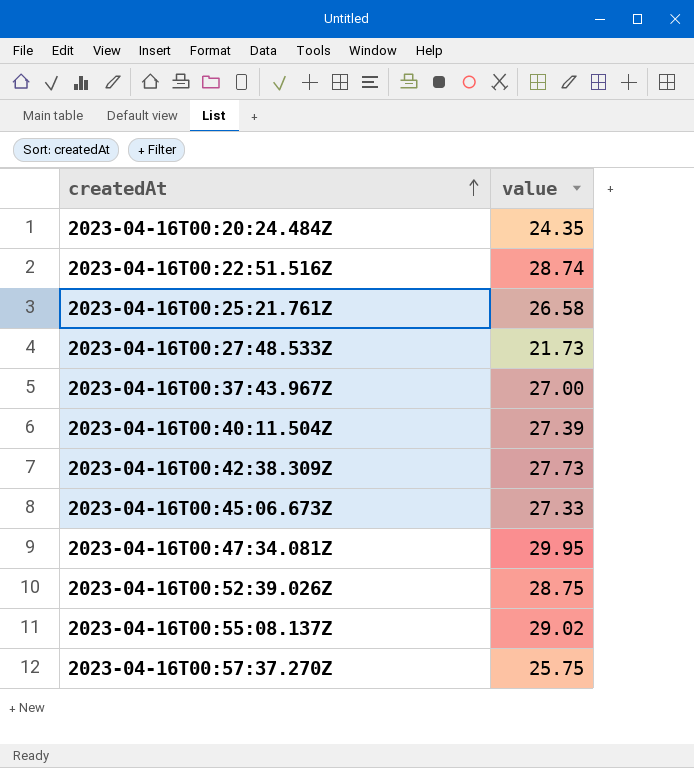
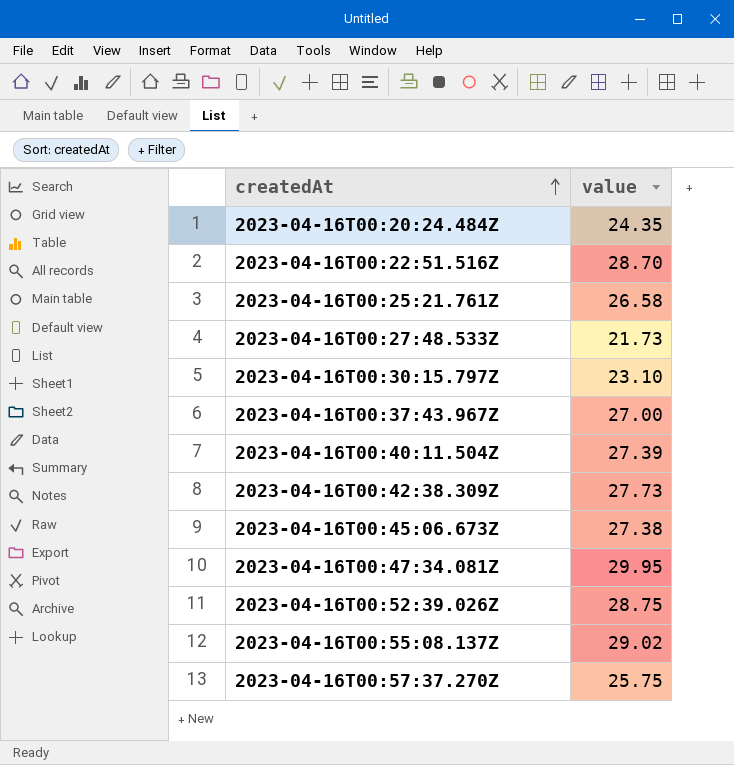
2023-04-16T00:22:51.516Z | value: 28.74 -> 28.70
row 2023-04-16T00:30:15.797Z: none -> 23.10
2023-04-16T00:45:06.673Z | value: 27.33 -> 27.38

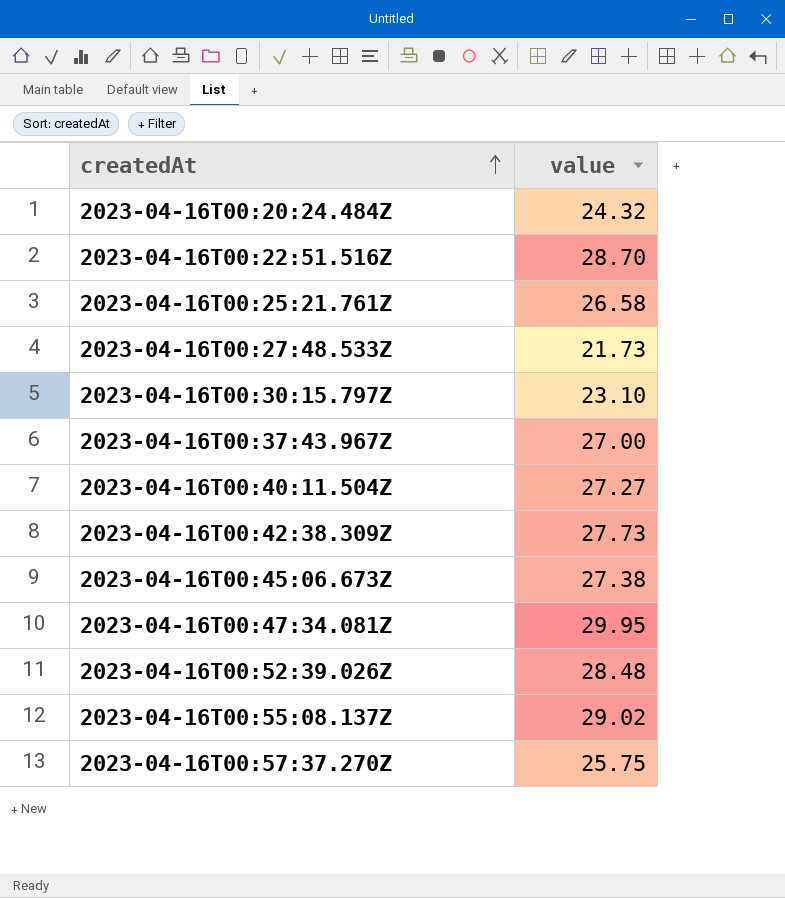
2023-04-16T00:20:24.484Z | value: 24.35 -> 24.32
2023-04-16T00:40:11.504Z | value: 27.39 -> 27.27
2023-04-16T00:52:39.026Z | value: 28.75 -> 28.48

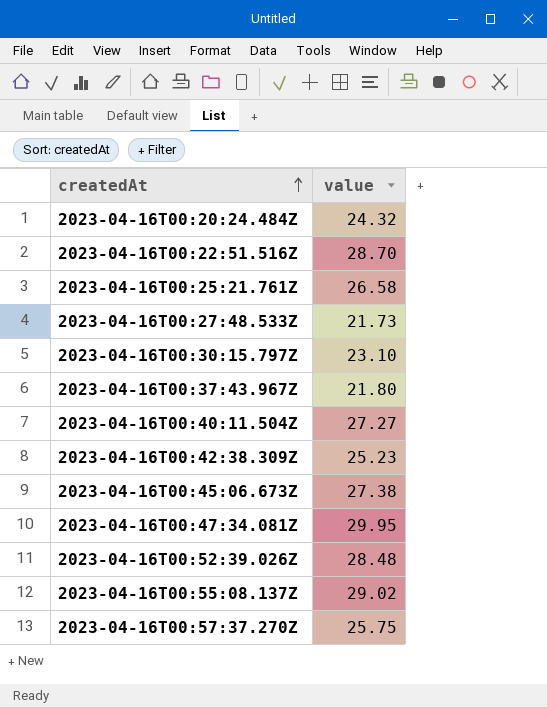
2023-04-16T00:37:43.967Z | value: 27.00 -> 21.80
2023-04-16T00:42:38.309Z | value: 27.73 -> 25.23

